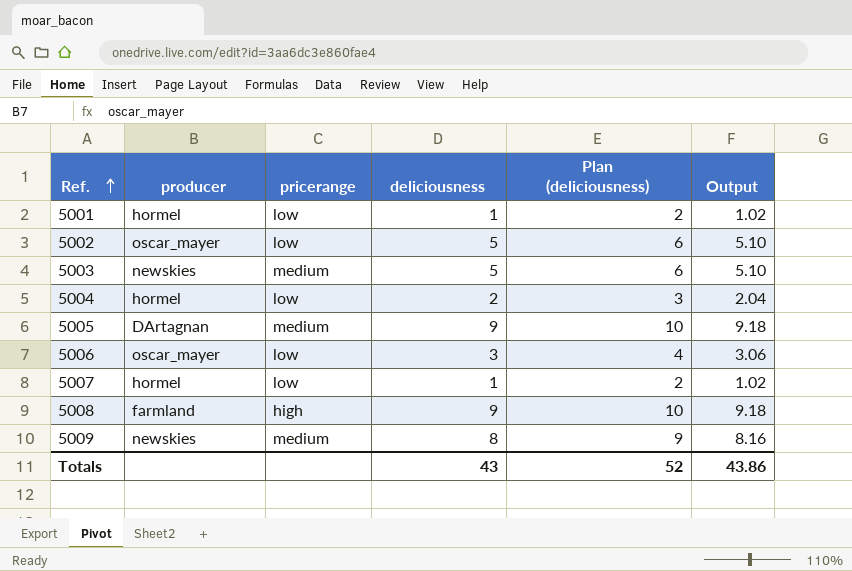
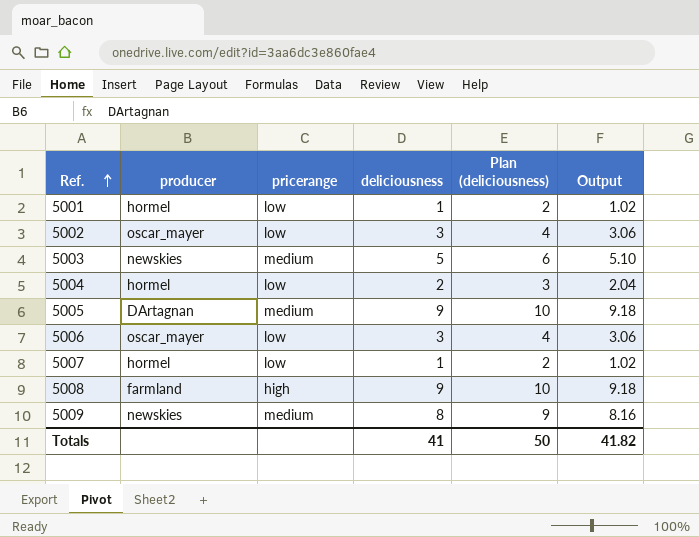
5002 | deliciousness: 5 -> 3
5002 | Plan (deliciousness): 6 -> 4
5002 | Output: 5.10 -> 3.06
Totals | deliciousness: 43 -> 41
Totals | Plan (deliciousness): 52 -> 50
Totals | Output: 43.86 -> 41.82

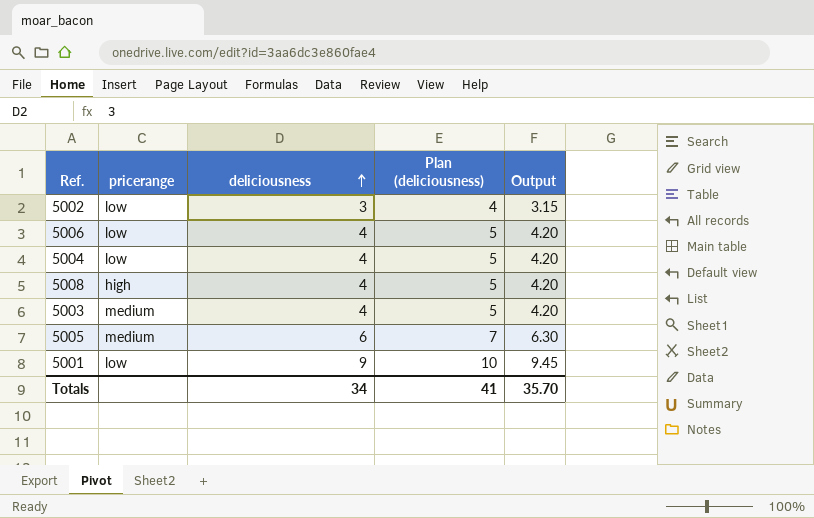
row order: Ref. ascending -> deliciousness ascending
column producer | position: 2 -> none
column Output | formula: [deliciousness] * 1.02 -> [deliciousness] * 1.05
row 5007: hormel | low | 1 | 2 | 1.02 -> none
row 5009: newskies | medium | 8 | 9 | 8.16 -> none
5006 | deliciousness: 3 -> 4
5006 | Plan (deliciousness): 4 -> 5
5004 | deliciousness: 2 -> 4
5004 | Plan (deliciousness): 3 -> 5
5008 | deliciousness: 9 -> 4
5008 | Plan (deliciousness): 10 -> 5
5003 | deliciousness: 5 -> 4
5003 | Plan (deliciousness): 6 -> 5
5005 | deliciousness: 9 -> 6
5005 | Plan (deliciousness): 10 -> 7
5001 | deliciousness: 1 -> 9
5001 | Plan (deliciousness): 2 -> 10
Totals | deliciousness: 41 -> 34
Totals | Plan (deliciousness): 50 -> 41
Totals | Output: 41.82 -> 35.70

